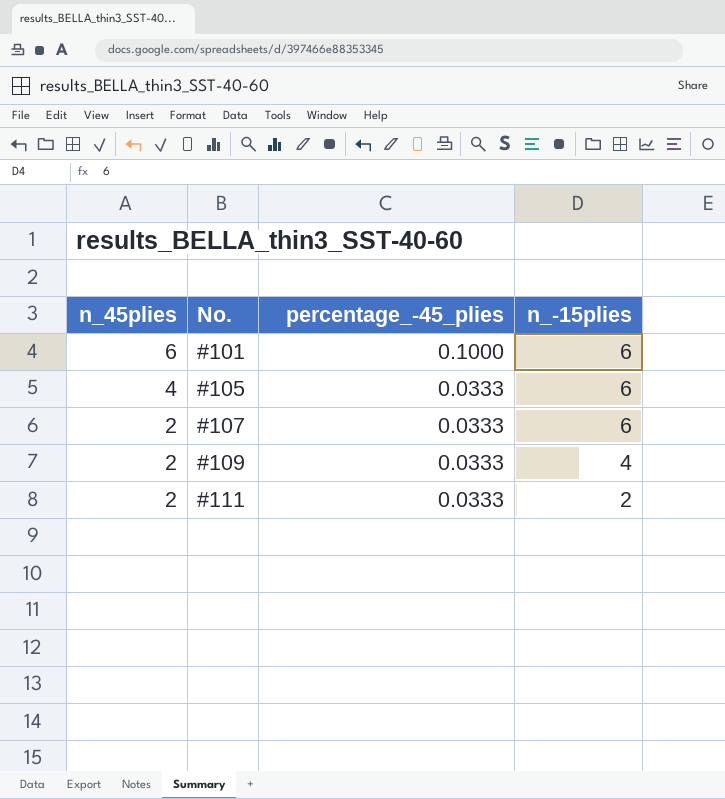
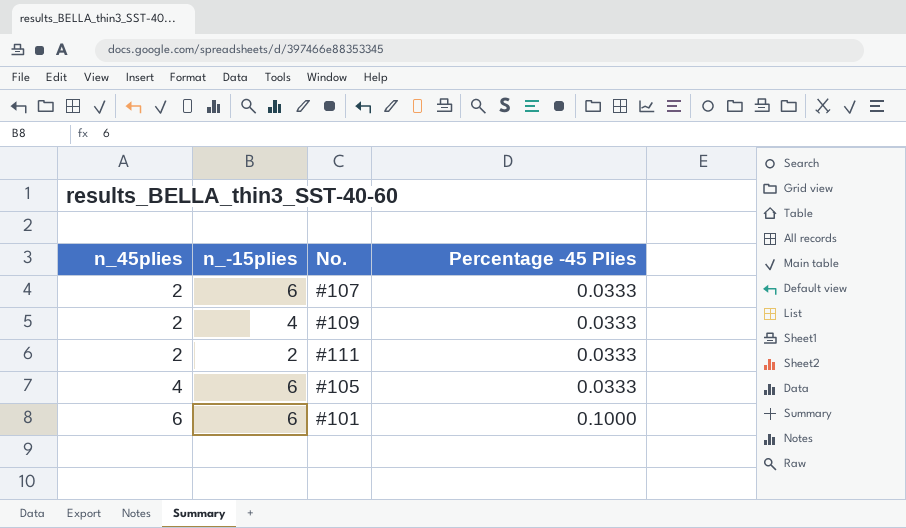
row order: n_45plies descending -> n_45plies ascending
column n_-15plies | position: 4 -> 2
column name: percentage_-45_plies -> Percentage -45 Plies

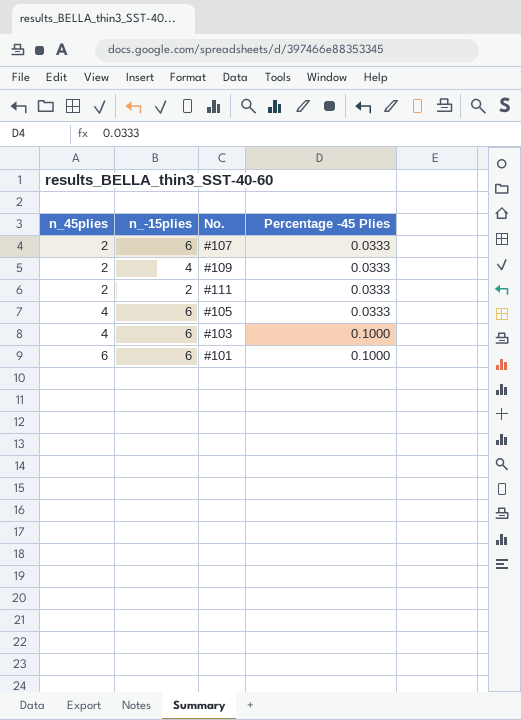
row #103: none -> 4 | 6 | 0.1000

